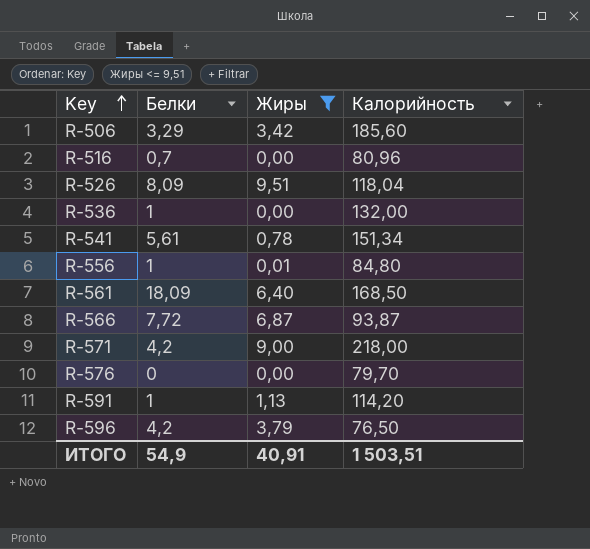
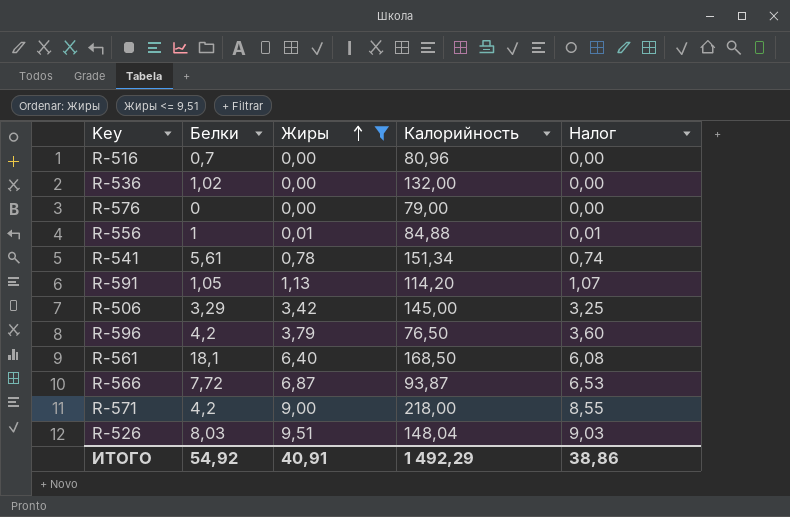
row order: Key ascending -> Жиры ascending
column Налог | formula: none -> [Жиры] * 0,95
R-536 | Белки: 1 -> 1,02
R-576 | Калорийность: 79,70 -> 79,00
R-556 | Калорийность: 84,80 -> 84,88
R-591 | Белки: 1 -> 1,05
R-506 | Калорийность: 185,60 -> 145,00
R-561 | Белки: 18,09 -> 18,1
R-526 | Белки: 8,09 -> 8,03
R-526 | Калорийность: 118,04 -> 148,04
ИТОГО | Белки: 54,9 -> 54,92
ИТОГО | Калорийность: 1 503,51 -> 1 492,29

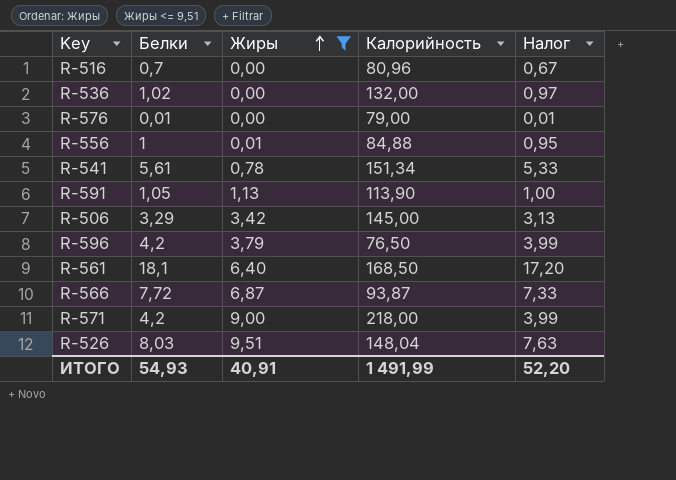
column Налог | formula: [Жиры] * 0,95 -> [Белки] * 0,95
R-576 | Белки: 0 -> 0,01
R-591 | Калорийность: 114,20 -> 113,90
ИТОГО | Белки: 54,92 -> 54,93
ИТОГО | Калорийность: 1 492,29 -> 1 491,99
ИТОГО | Налог: 38,86 -> 52,20

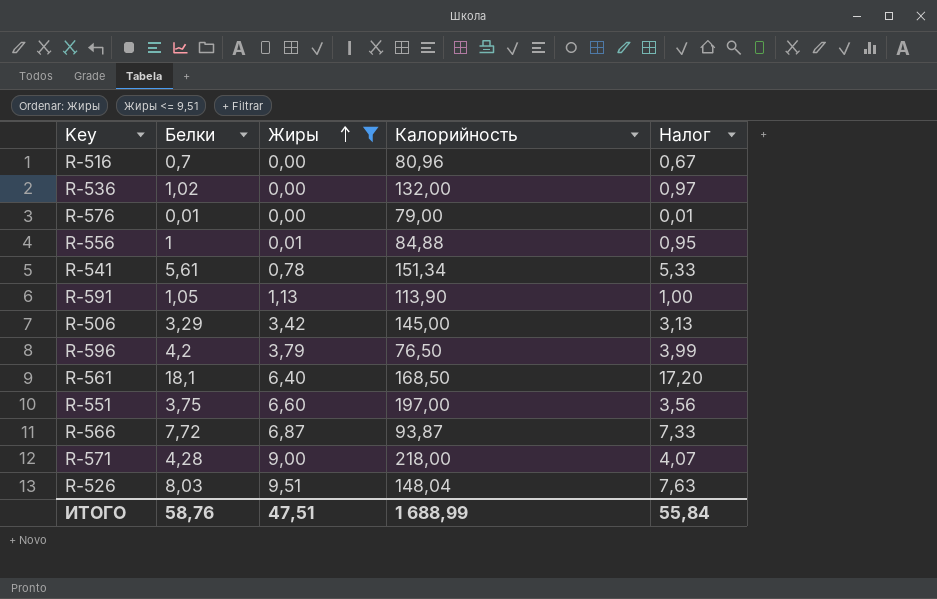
row R-551: none -> 3,75 | 6,60 | 197,00 | 3,56
R-571 | Белки: 4,2 -> 4,28
R-571 | Налог: 3,99 -> 4,07
ИТОГО | Белки: 54,93 -> 58,76
ИТОГО | Жиры: 40,91 -> 47,51
ИТОГО | Калорийность: 1 491,99 -> 1 688,99
ИТОГО | Налог: 52,20 -> 55,84

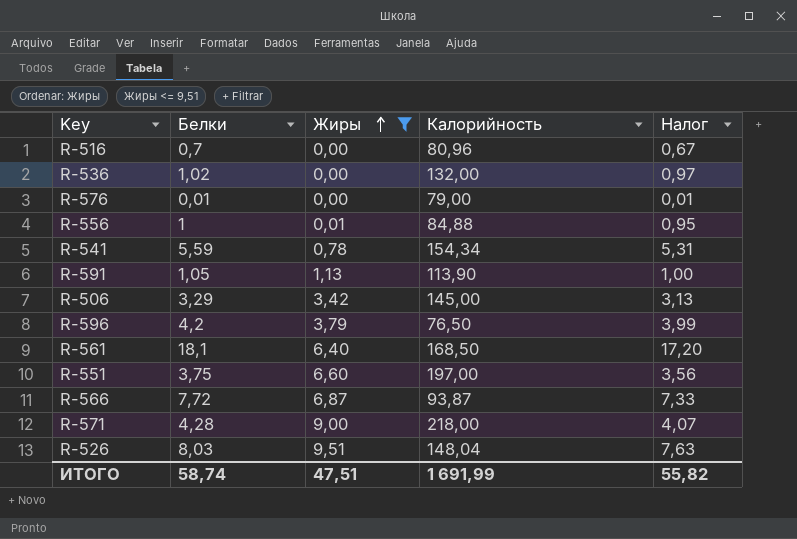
R-541 | Белки: 5,61 -> 5,59
R-541 | Калорийность: 151,34 -> 154,34
R-541 | Налог: 5,33 -> 5,31
ИТОГО | Белки: 58,76 -> 58,74
ИТОГО | Калорийность: 1 688,99 -> 1 691,99
ИТОГО | Налог: 55,84 -> 55,82

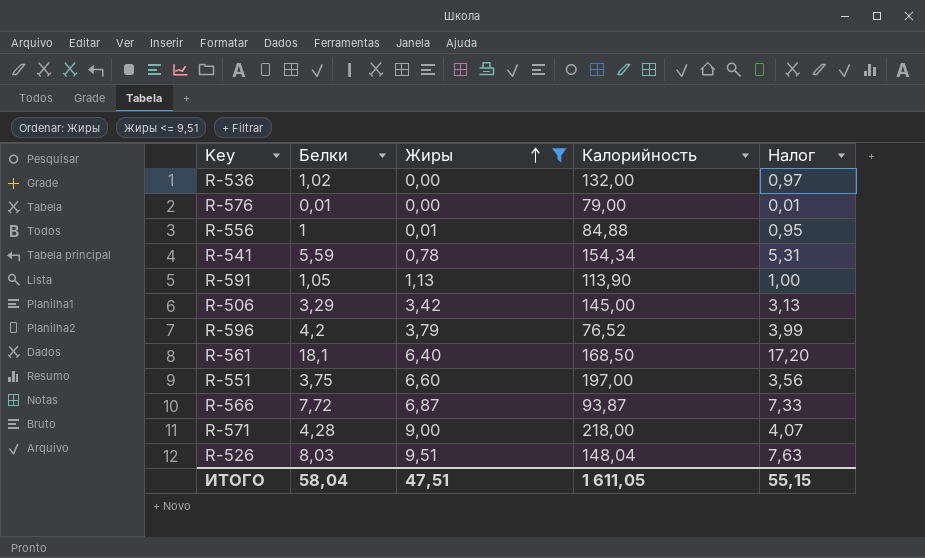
row R-516: 0,7 | 0,00 | 80,96 | 0,67 -> none
R-596 | Калорийность: 76,50 -> 76,52
ИТОГО | Белки: 58,74 -> 58,04
ИТОГО | Калорийность: 1 691,99 -> 1 611,05
ИТОГО | Налог: 55,82 -> 55,15

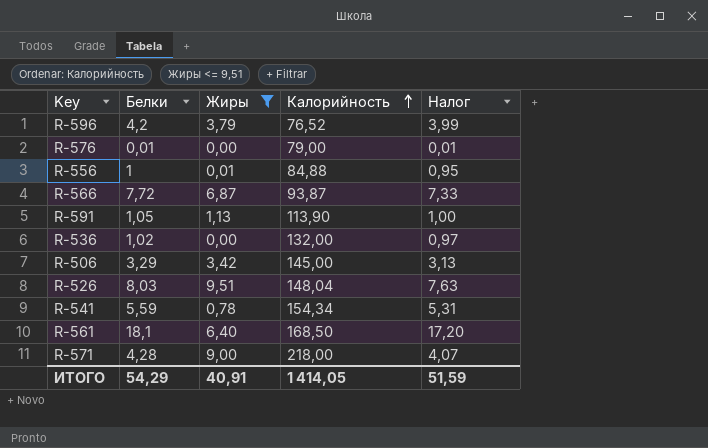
row order: Жиры ascending -> Калорийность ascending
row R-551: 3,75 | 6,60 | 197,00 | 3,56 -> none
ИТОГО | Белки: 58,04 -> 54,29
ИТОГО | Жиры: 47,51 -> 40,91
ИТОГО | Калорийность: 1 611,05 -> 1 414,05
ИТОГО | Налог: 55,15 -> 51,59

